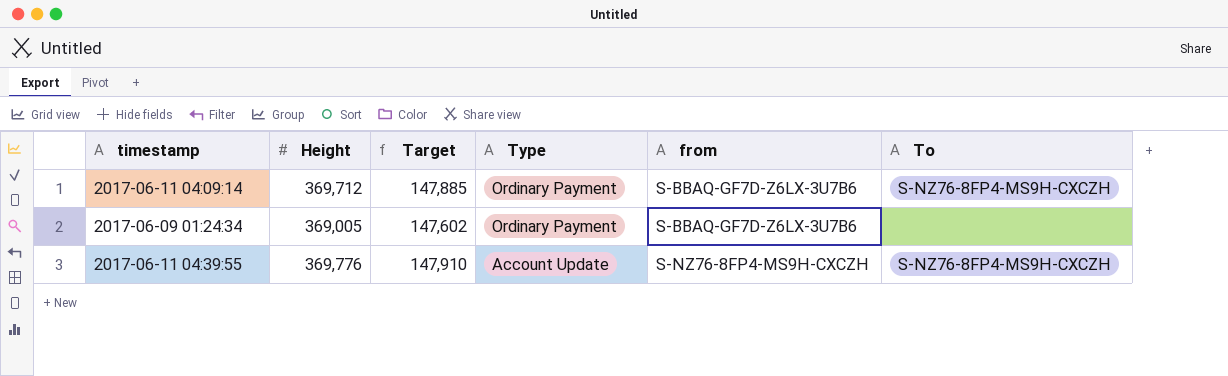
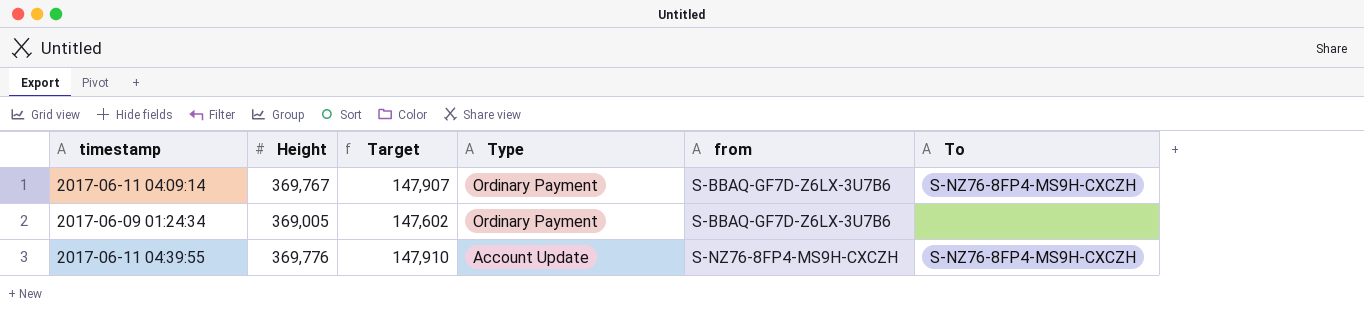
2017-06-11 04:09:14 | Height: 369,712 -> 369,767
2017-06-11 04:09:14 | Target: 147,885 -> 147,907

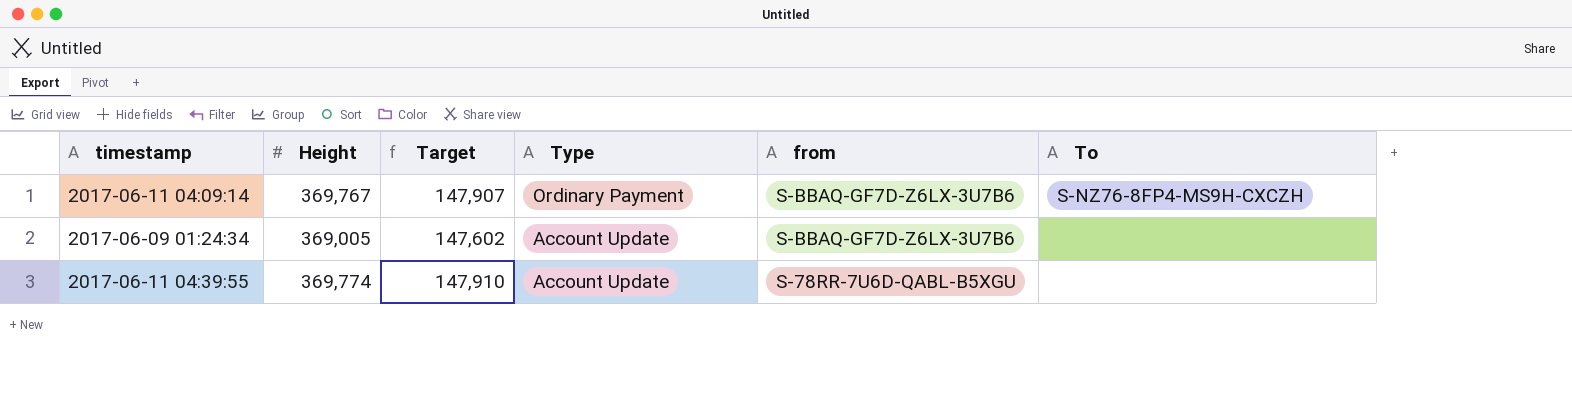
2017-06-09 01:24:34 | Type: Ordinary Payment -> Account Update
2017-06-11 04:39:55 | Height: 369,776 -> 369,774
2017-06-11 04:39:55 | from: S-NZ76-8FP4-MS9H-CXCZH -> S-78RR-7U6D-QABL-B5XGU
2017-06-11 04:39:55 | To: S-NZ76-8FP4-MS9H-CXCZH -> none

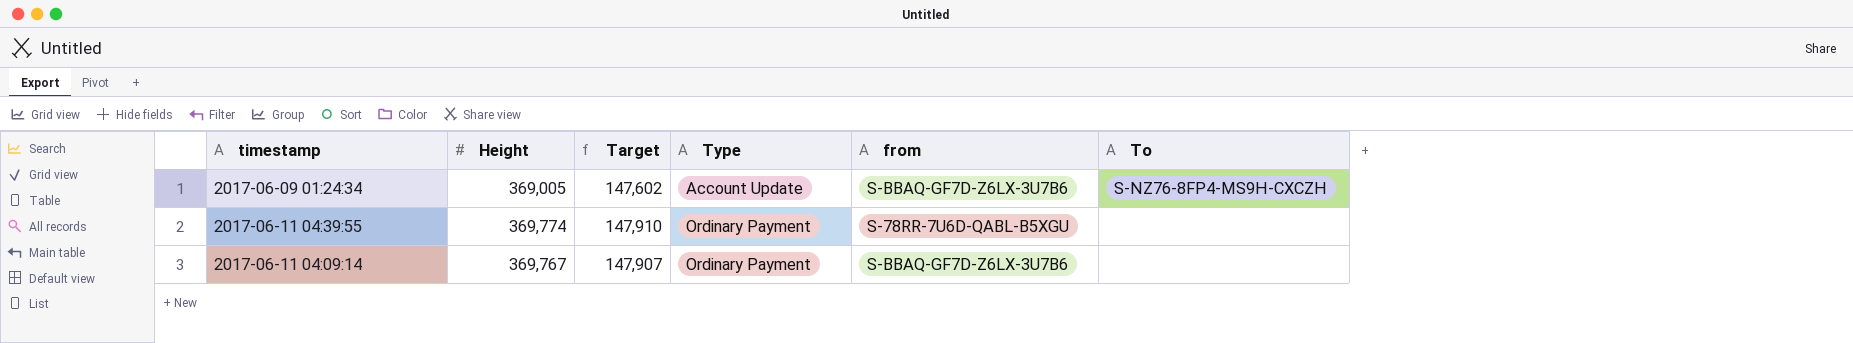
row order: Type descending -> Type ascending
2017-06-09 01:24:34 | To: none -> S-NZ76-8FP4-MS9H-CXCZH
2017-06-11 04:39:55 | Type: Account Update -> Ordinary Payment
2017-06-11 04:09:14 | To: S-NZ76-8FP4-MS9H-CXCZH -> none

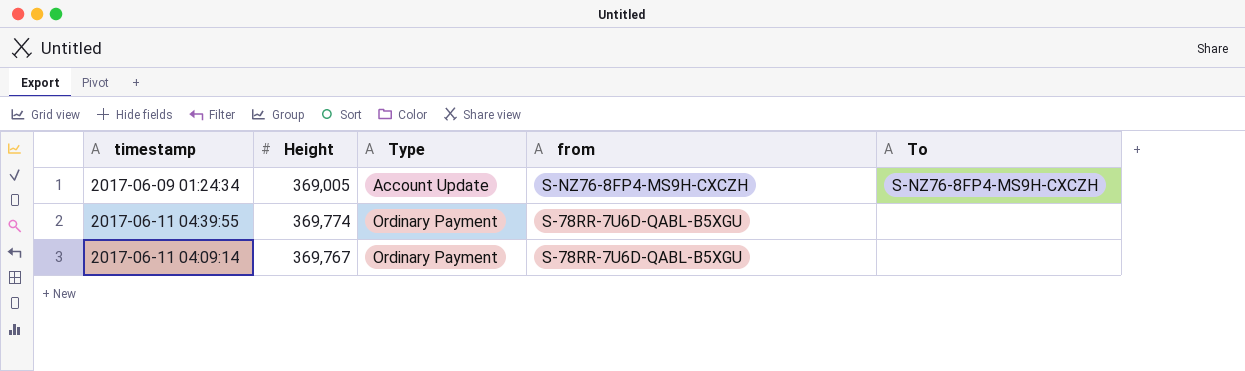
column Target | formula: [Height] * 0.4 -> none
2017-06-09 01:24:34 | from: S-BBAQ-GF7D-Z6LX-3U7B6 -> S-NZ76-8FP4-MS9H-CXCZH
2017-06-11 04:09:14 | from: S-BBAQ-GF7D-Z6LX-3U7B6 -> S-78RR-7U6D-QABL-B5XGU

